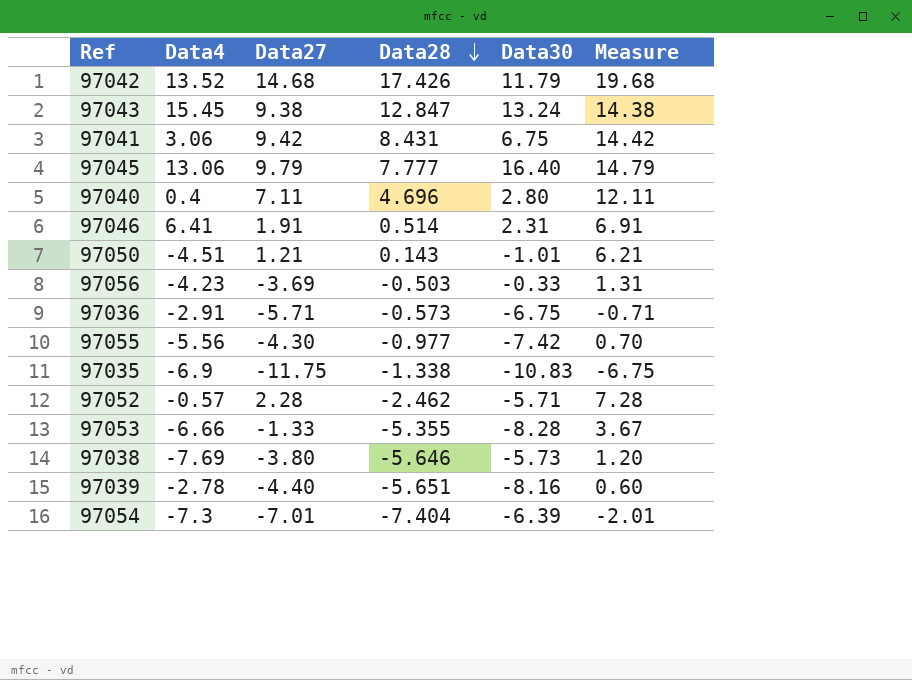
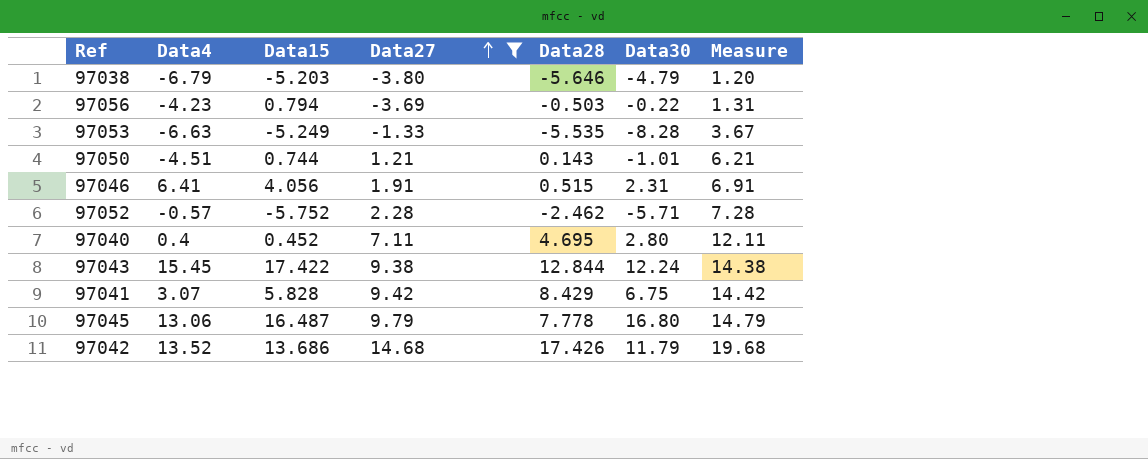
filter: none -> Data27 >= -3.80
row order: Data28 descending -> Data27 ascending
column Data15 | position: none -> 3
97038 | Data4: -7.69 -> -6.79
97038 | Data30: -5.73 -> -4.79
97056 | Data30: -0.33 -> -0.22
97053 | Data4: -6.66 -> -6.63
97053 | Data28: -5.355 -> -5.535
97046 | Data28: 0.514 -> 0.515
97040 | Data28: 4.696 -> 4.695
97043 | Data28: 12.847 -> 12.844
97043 | Data30: 13.24 -> 12.24
97041 | Data4: 3.06 -> 3.07
97041 | Data28: 8.431 -> 8.429
97045 | Data28: 7.777 -> 7.778
97045 | Data30: 16.40 -> 16.80

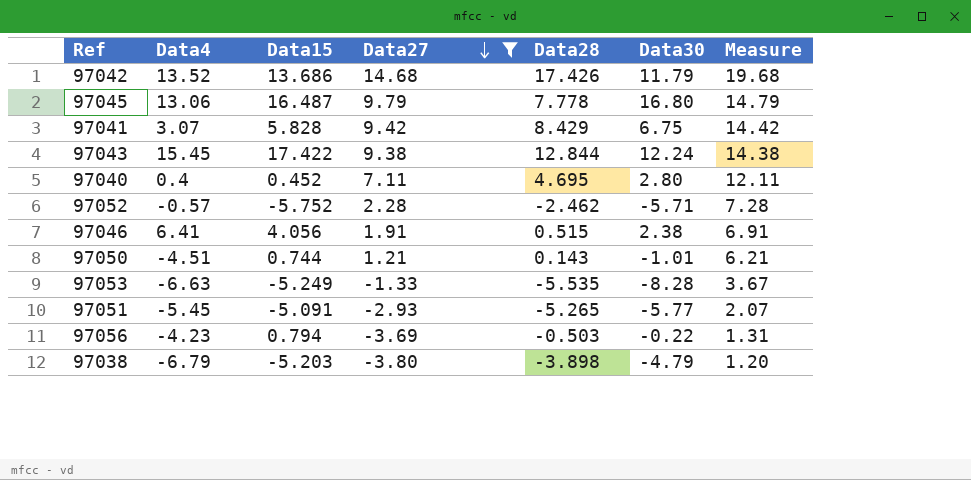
row order: Data27 ascending -> Data27 descending
97046 | Data30: 2.31 -> 2.38
row 97051: none -> -5.45 | -5.091 | -2.93 | -5.265 | -5.77 | 2.07
97038 | Data28: -5.646 -> -3.898

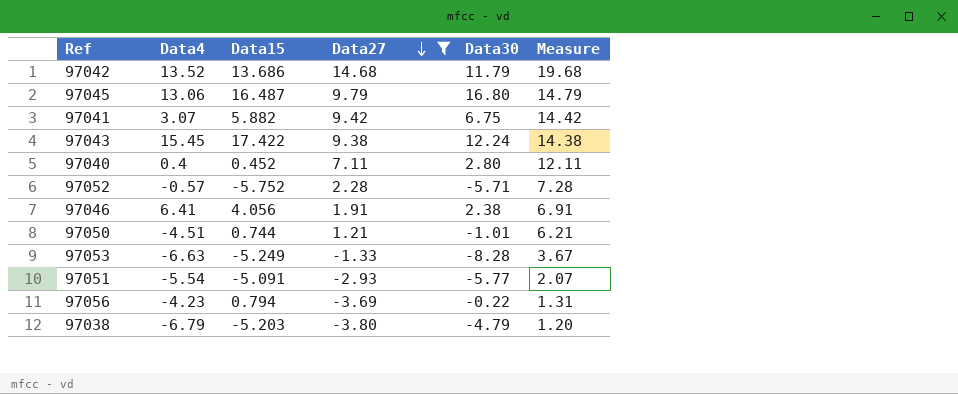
column Data28 | position: 5 -> none
97041 | Data15: 5.828 -> 5.882
97051 | Data4: -5.45 -> -5.54

